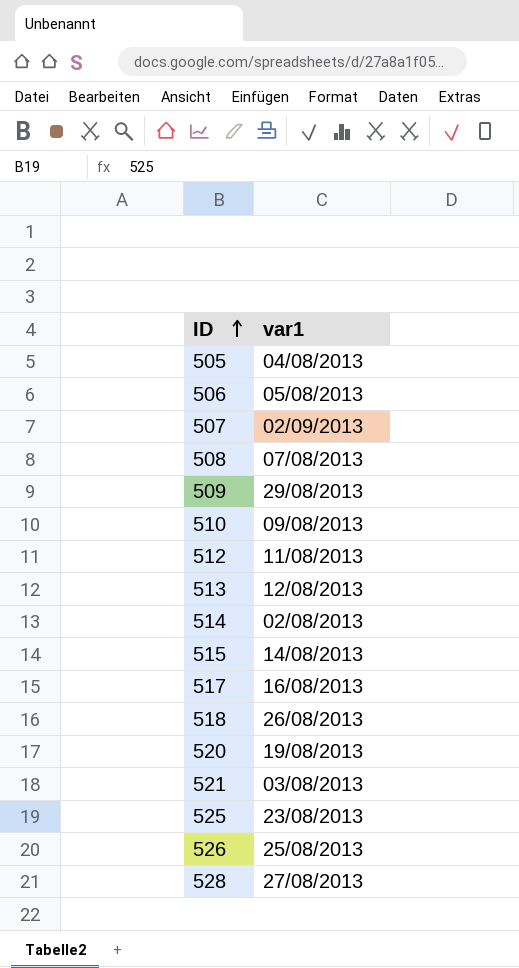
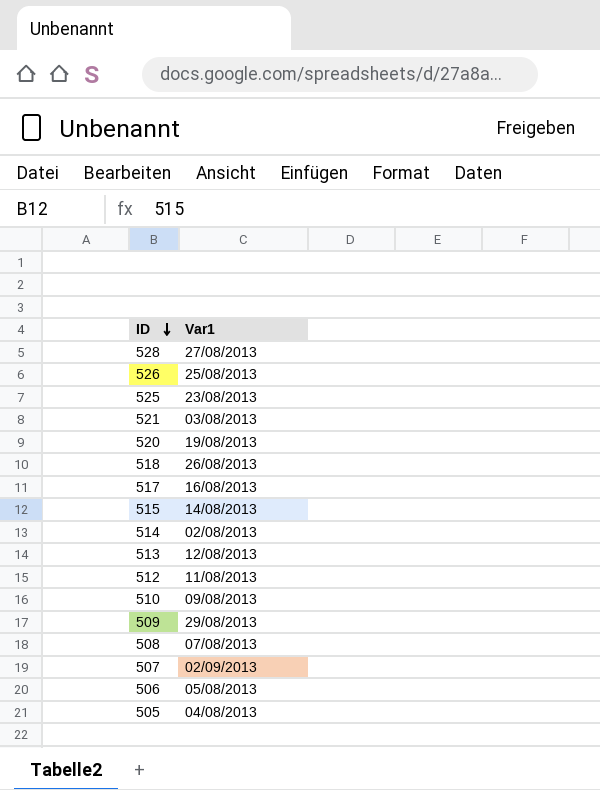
row order: ID ascending -> ID descending
column name: var1 -> Var1

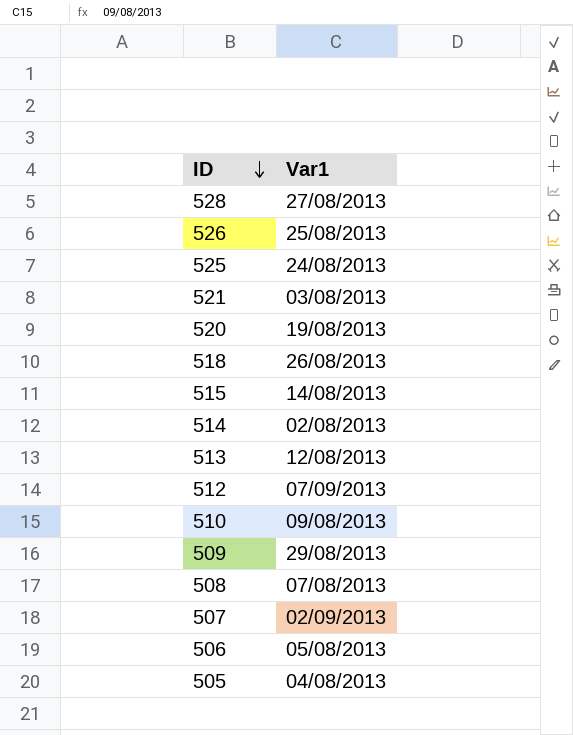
row 517: 16/08/2013 -> none
525 | Var1: 23/08/2013 -> 24/08/2013
512 | Var1: 11/08/2013 -> 07/09/2013

